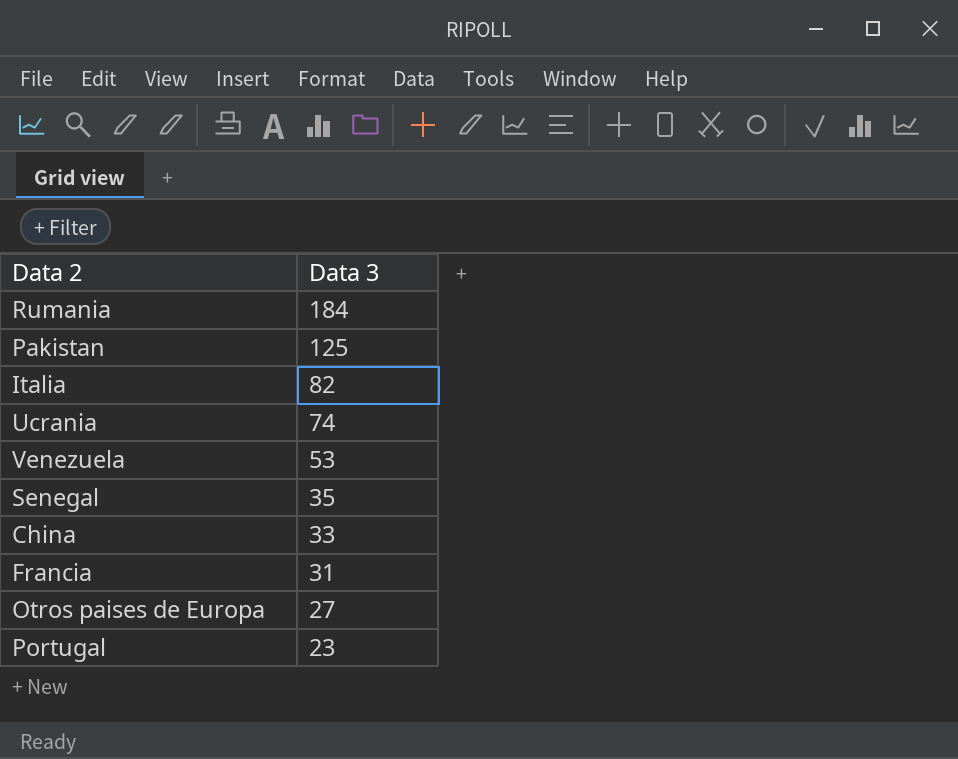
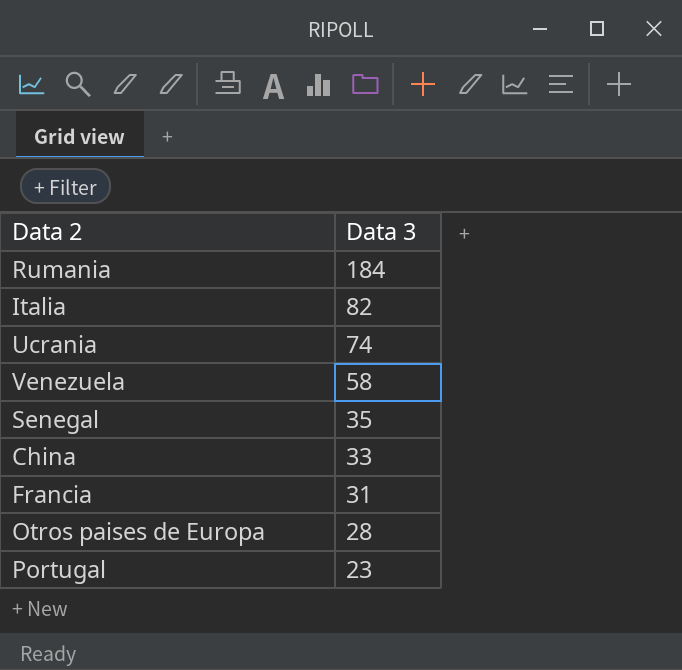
row Pakistan: 125 -> none
Venezuela | Data 3: 53 -> 58
Otros paises de Europa | Data 3: 27 -> 28

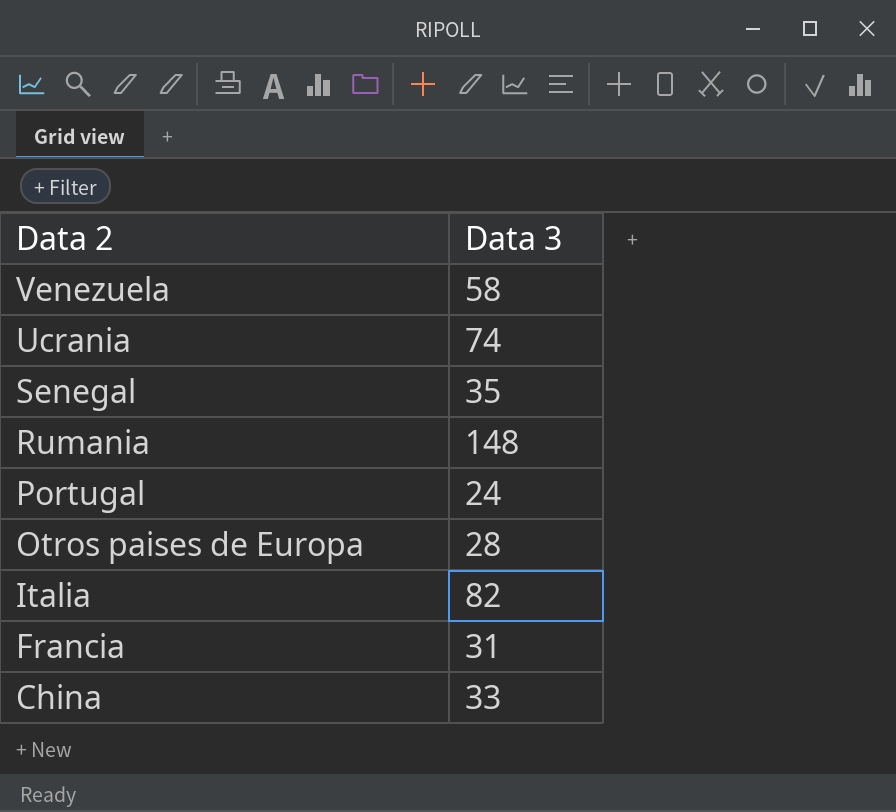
row order: Data 3 descending -> Data 2 descending
Rumania | Data 3: 184 -> 148
Portugal | Data 3: 23 -> 24

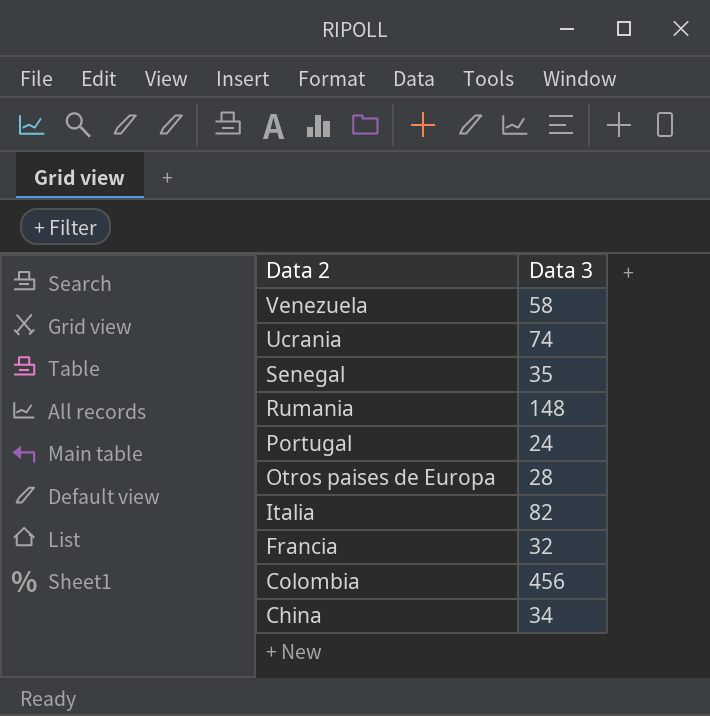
Francia | Data 3: 31 -> 32
row Colombia: none -> 456
China | Data 3: 33 -> 34

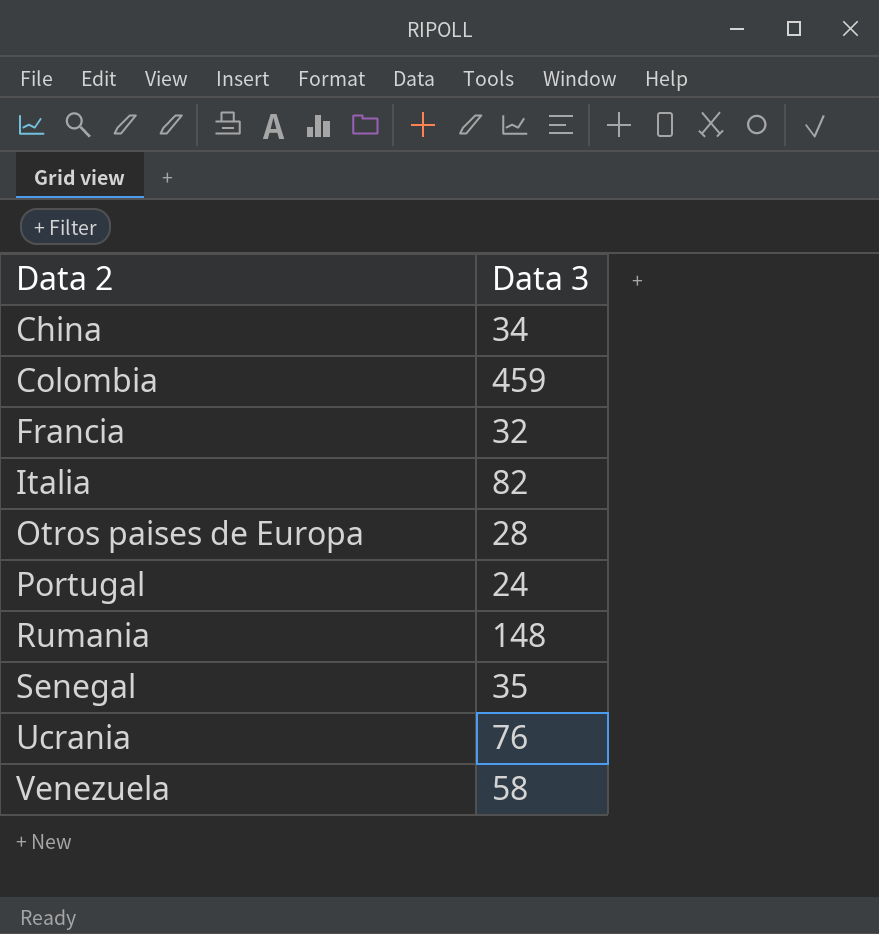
row order: Data 2 descending -> Data 2 ascending
Colombia | Data 3: 456 -> 459
Ucrania | Data 3: 74 -> 76

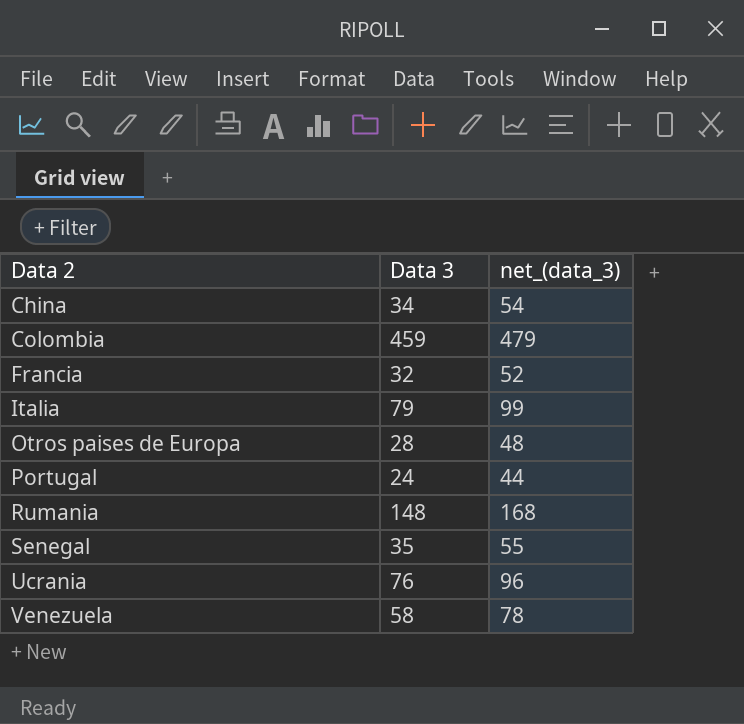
column net_(data_3) | formula: none -> [Data 3] + 20
Italia | Data 3: 82 -> 79

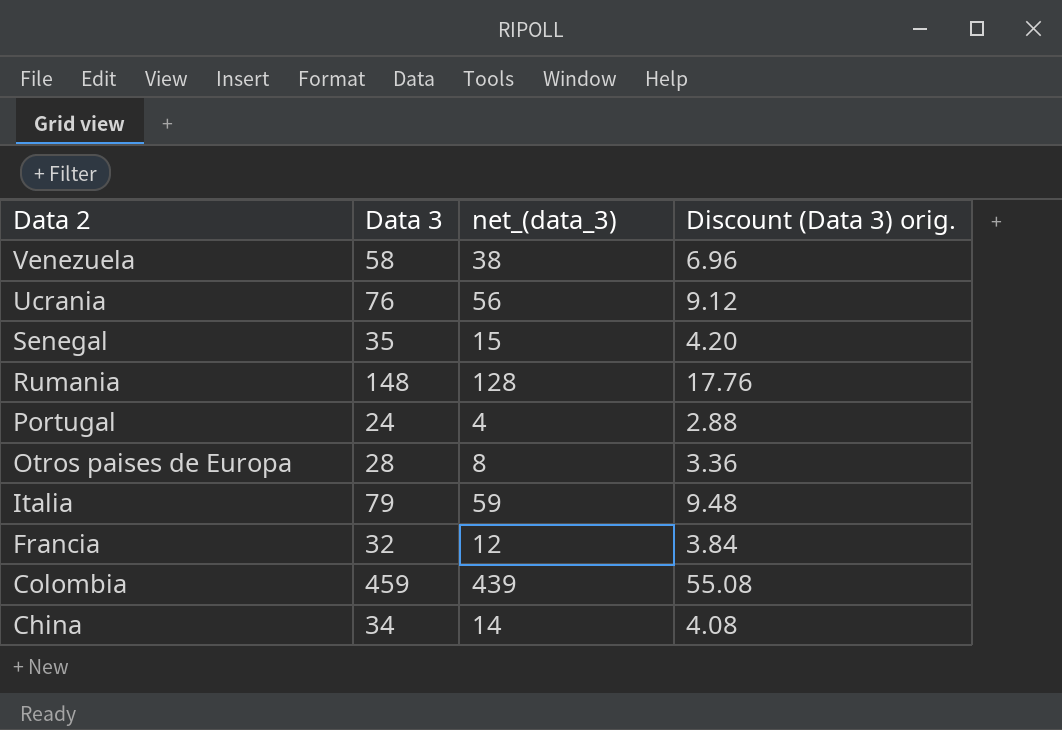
row order: Data 2 ascending -> Data 2 descending
column net_(data_3) | formula: [Data 3] + 20 -> [Data 3] - 20
column Discount (Data 3) orig. | formula: none -> [Data 3] * 0.12

